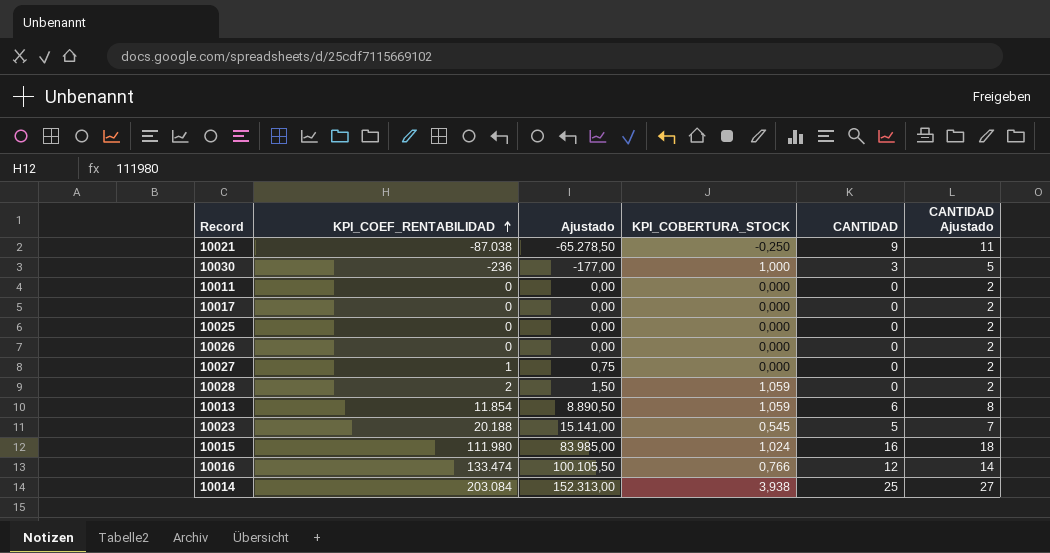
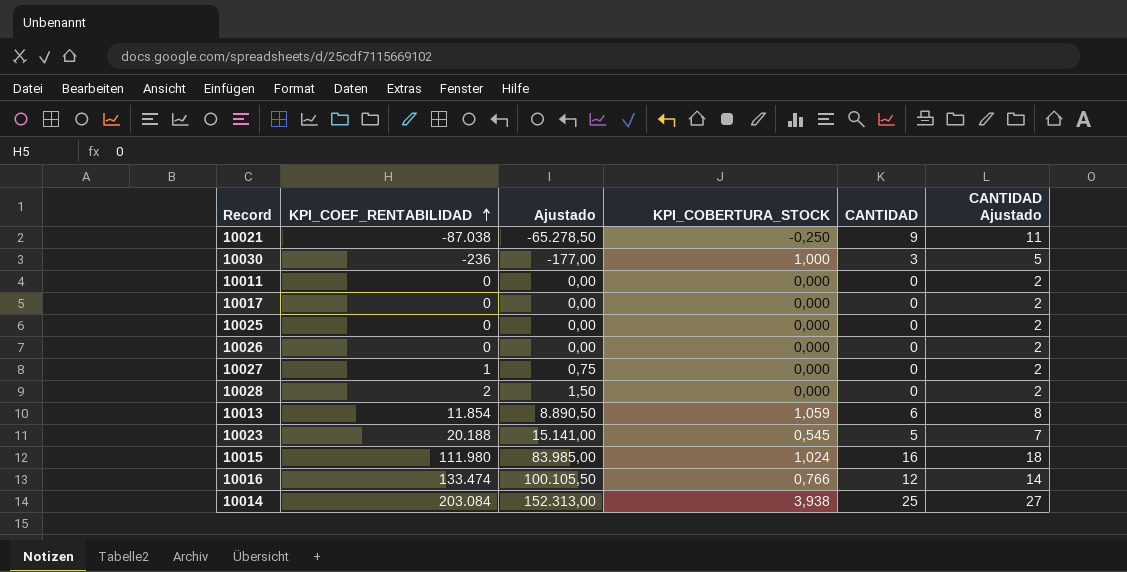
10028 | KPI_COBERTURA_STOCK: 1,059 -> 0,000

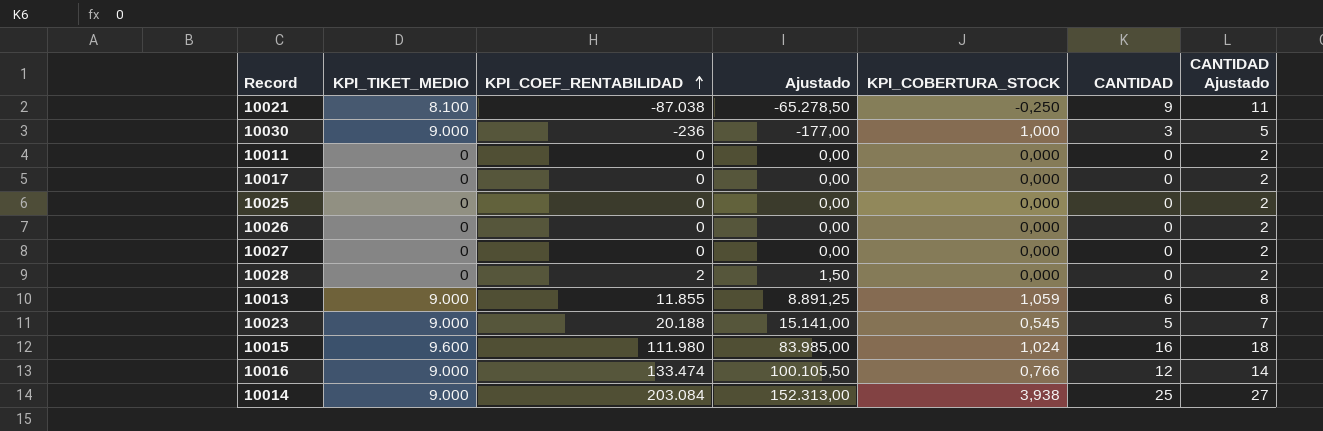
column KPI_TIKET_MEDIO | position: none -> 2
10027 | KPI_COEF_RENTABILIDAD: 1 -> 0
10027 | Ajustado: 0,75 -> 0,00
10013 | KPI_COEF_RENTABILIDAD: 11.854 -> 11.855
10013 | Ajustado: 8.890,50 -> 8.891,25

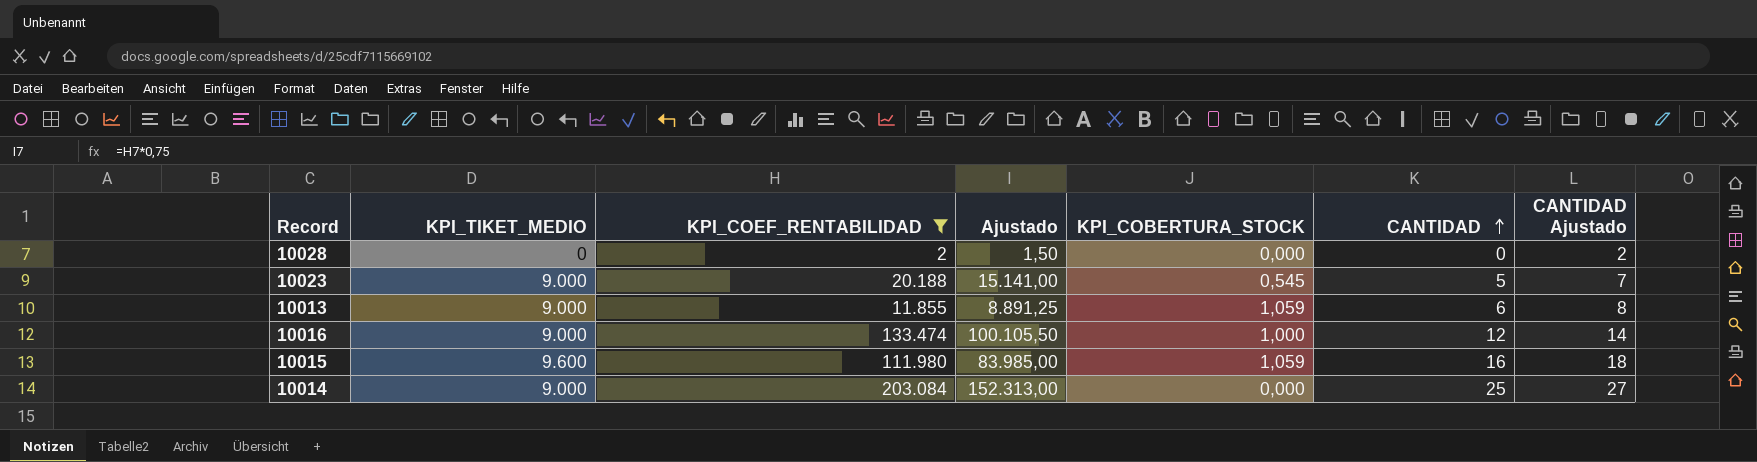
filter: none -> KPI_COEF_RENTABILIDAD >= 2
row order: KPI_COEF_RENTABILIDAD ascending -> CANTIDAD ascending
10016 | KPI_COBERTURA_STOCK: 0,766 -> 1,000
10015 | KPI_COBERTURA_STOCK: 1,024 -> 1,059
10014 | KPI_COBERTURA_STOCK: 3,938 -> 0,000

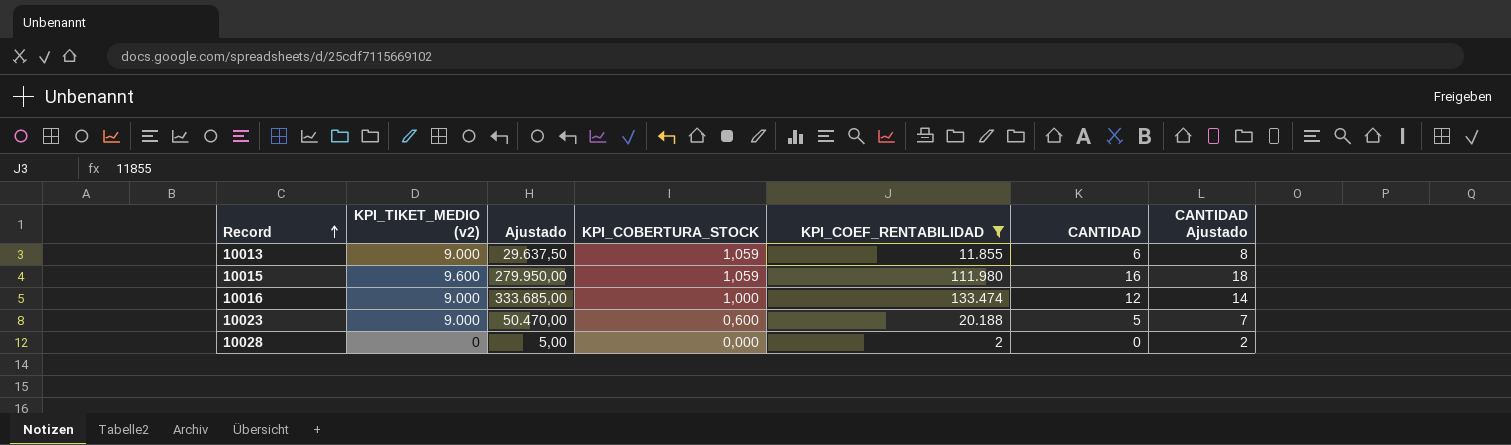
row order: CANTIDAD ascending -> Record ascending
column name: KPI_TIKET_MEDIO -> KPI_TIKET_MEDIO (v2)
column Ajustado | formula: [KPI_COEF_RENTABILIDAD] * 0,75 -> [KPI_COEF_RENTABILIDAD] * 2,5
column KPI_COEF_RENTABILIDAD | position: 3 -> 5
row 10014: 9.000 | 203.084 | 152.313,00 | 0,000 | 25 | 27 -> none
10023 | KPI_COBERTURA_STOCK: 0,545 -> 0,600

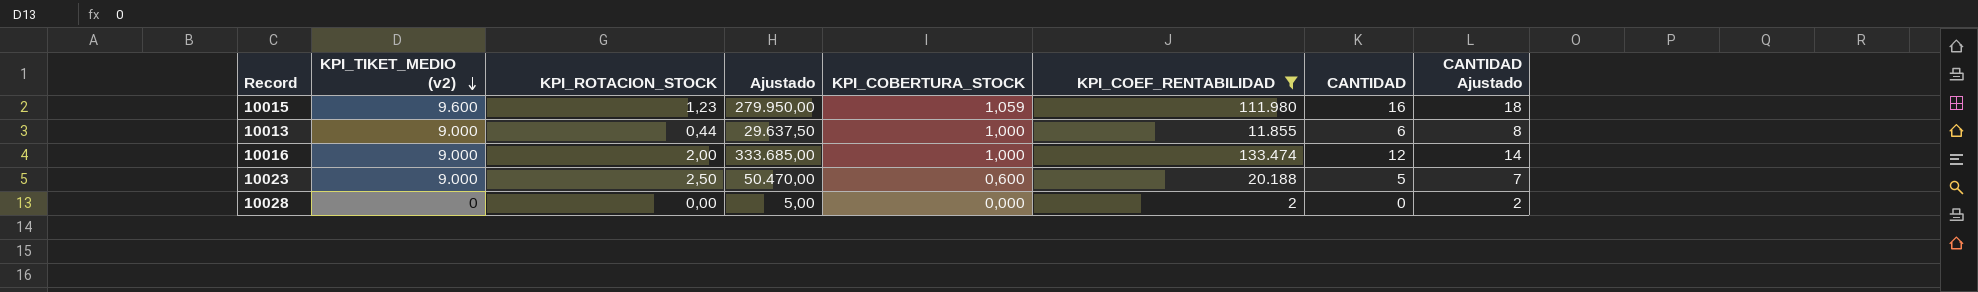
row order: Record ascending -> KPI_TIKET_MEDIO (v2) descending
column KPI_ROTACION_STOCK | position: none -> 3
10013 | KPI_COBERTURA_STOCK: 1,059 -> 1,000

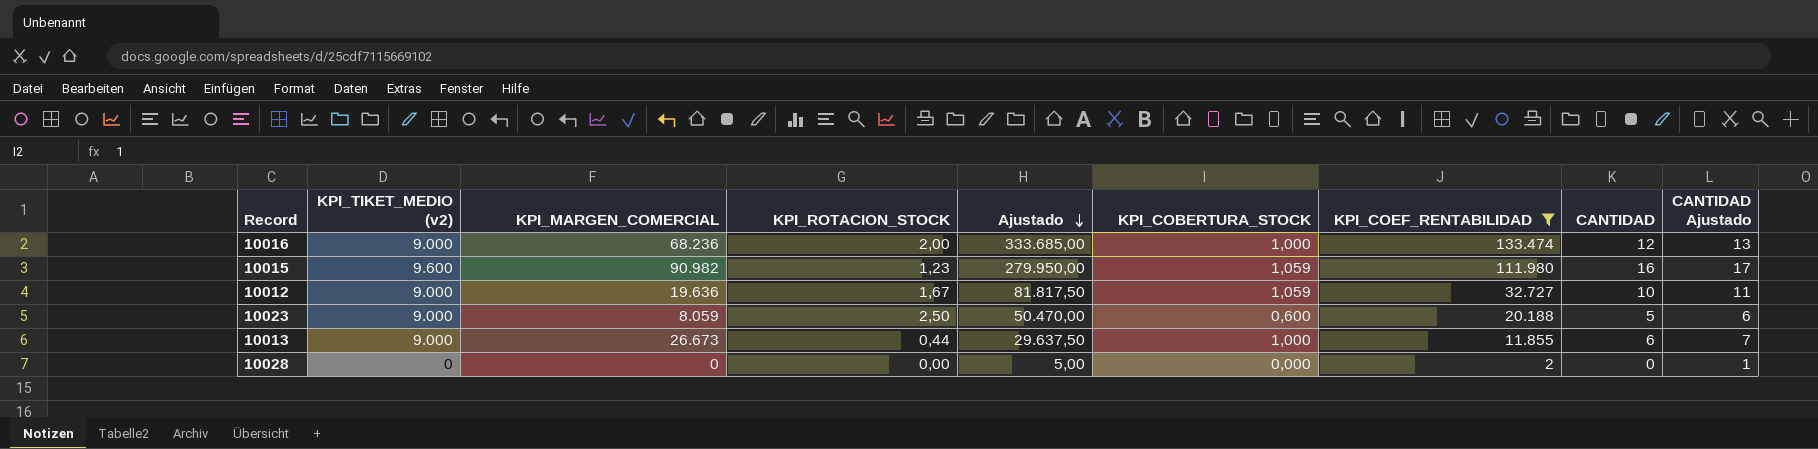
row order: KPI_TIKET_MEDIO (v2) descending -> Ajustado descending
column KPI_MARGEN_COMERCIAL | position: none -> 3
column CANTIDAD Ajustado | formula: [CANTIDAD] + 2 -> [CANTIDAD] + 1
row 10012: none -> 9.000 | 19.636 | 1,67 | 81.817,50 | 1,059 | 32.727 | 10 | 11

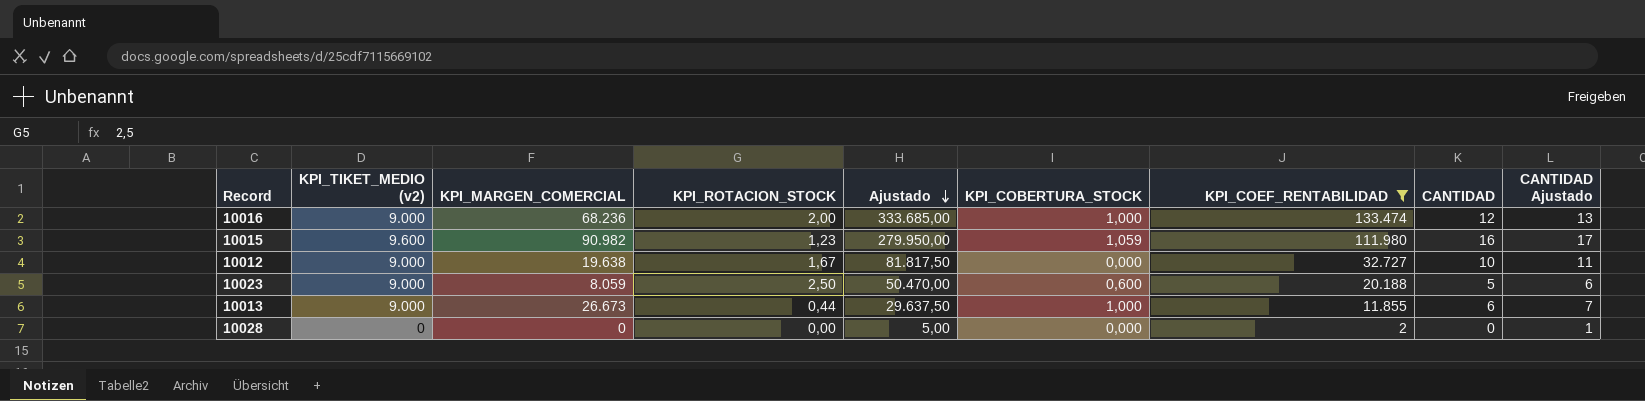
10012 | KPI_MARGEN_COMERCIAL: 19.636 -> 19.638
10012 | KPI_COBERTURA_STOCK: 1,059 -> 0,000

